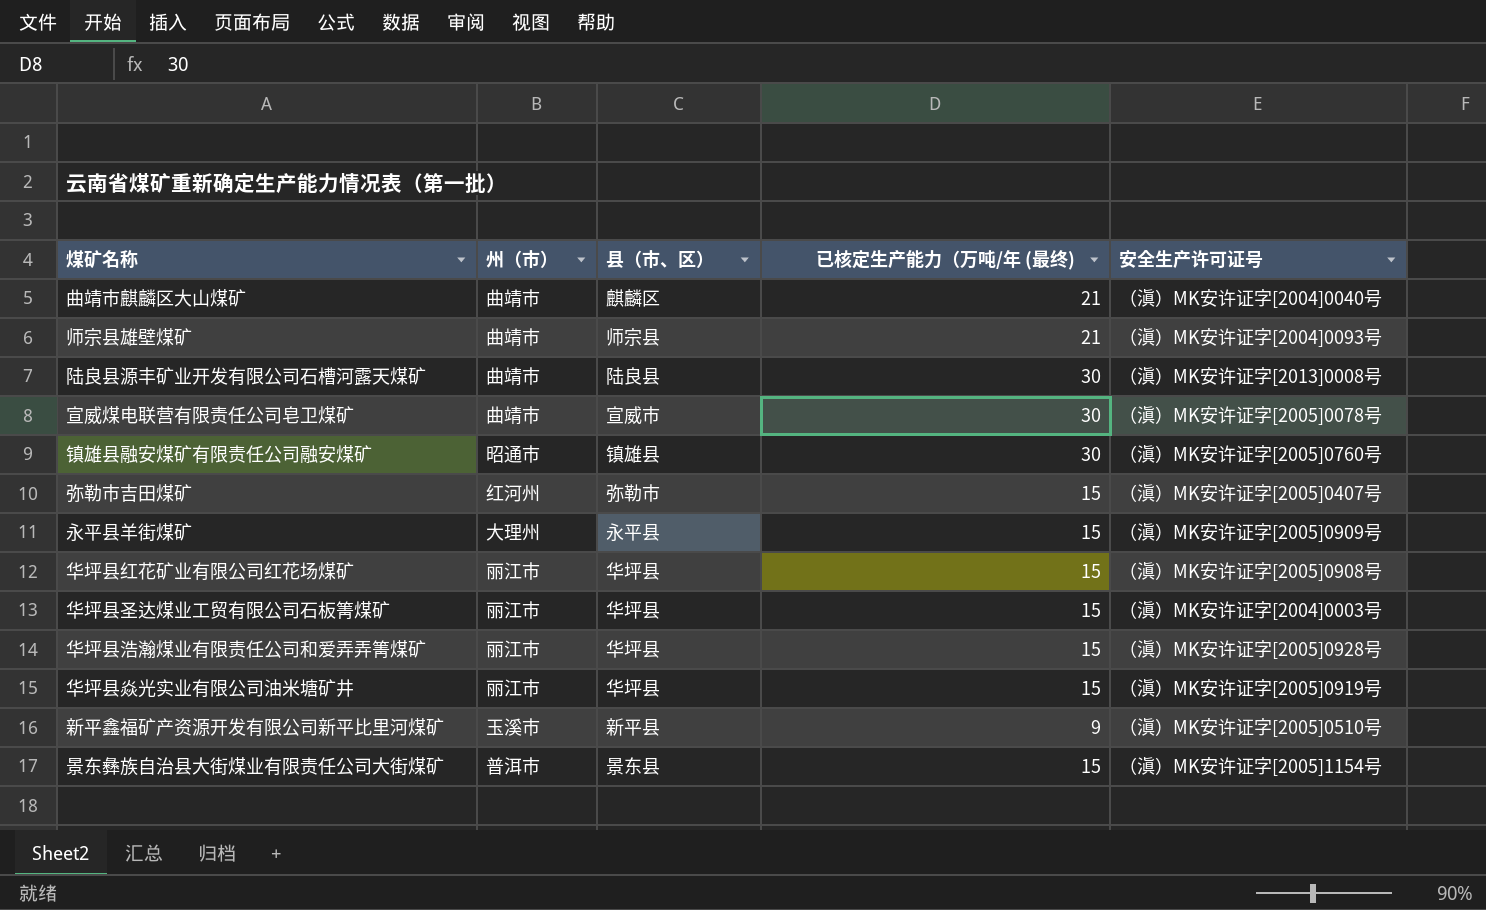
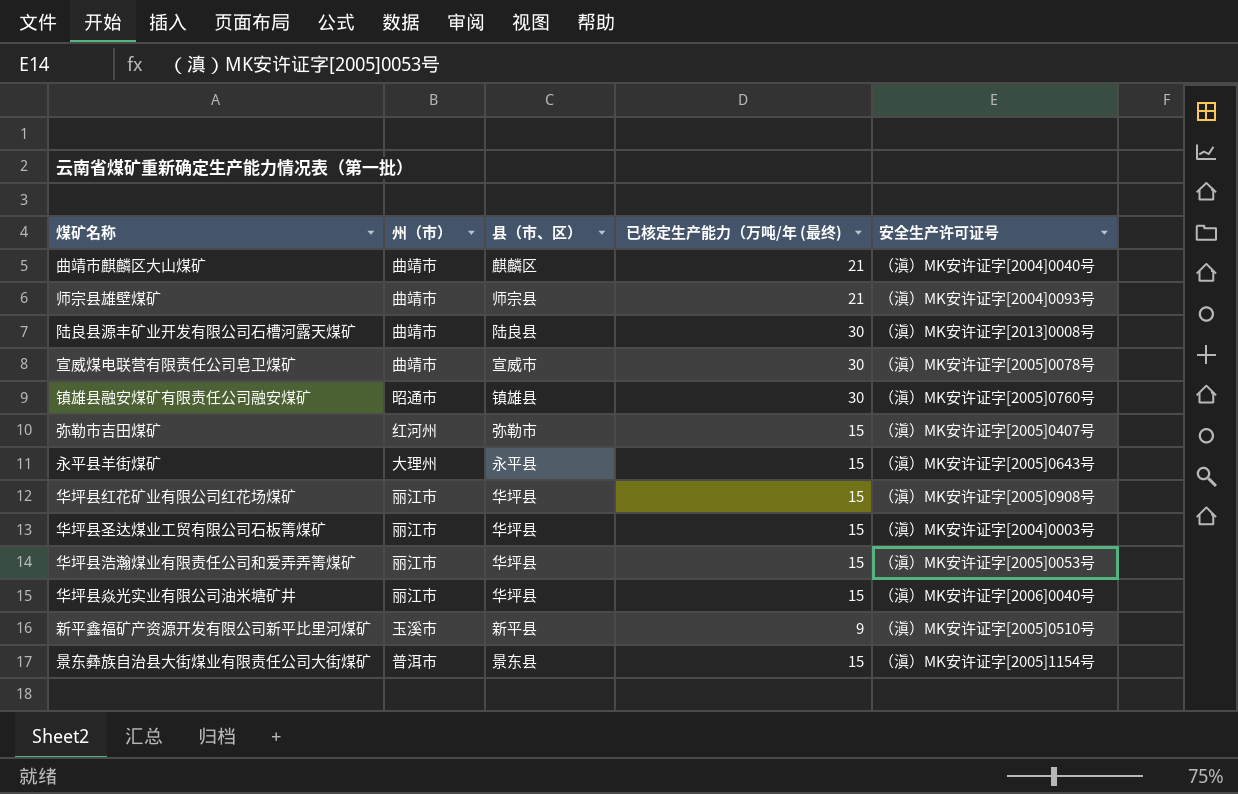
永平县羊街煤矿 | 安全生产许可证号: （滇）MK安许证字[2005]0909号 -> （滇）MK安许证字[2005]0643号
华坪县浩瀚煤业有限责任公司和爱弄弄箐煤矿 | 安全生产许可证号: （滇）MK安许证字[2005]0928号 -> （滇）MK安许证字[2005]0053号
华坪县焱光实业有限公司油米塘矿井 | 安全生产许可证号: （滇）MK安许证字[2005]0919号 -> （滇）MK安许证字[2006]0040号

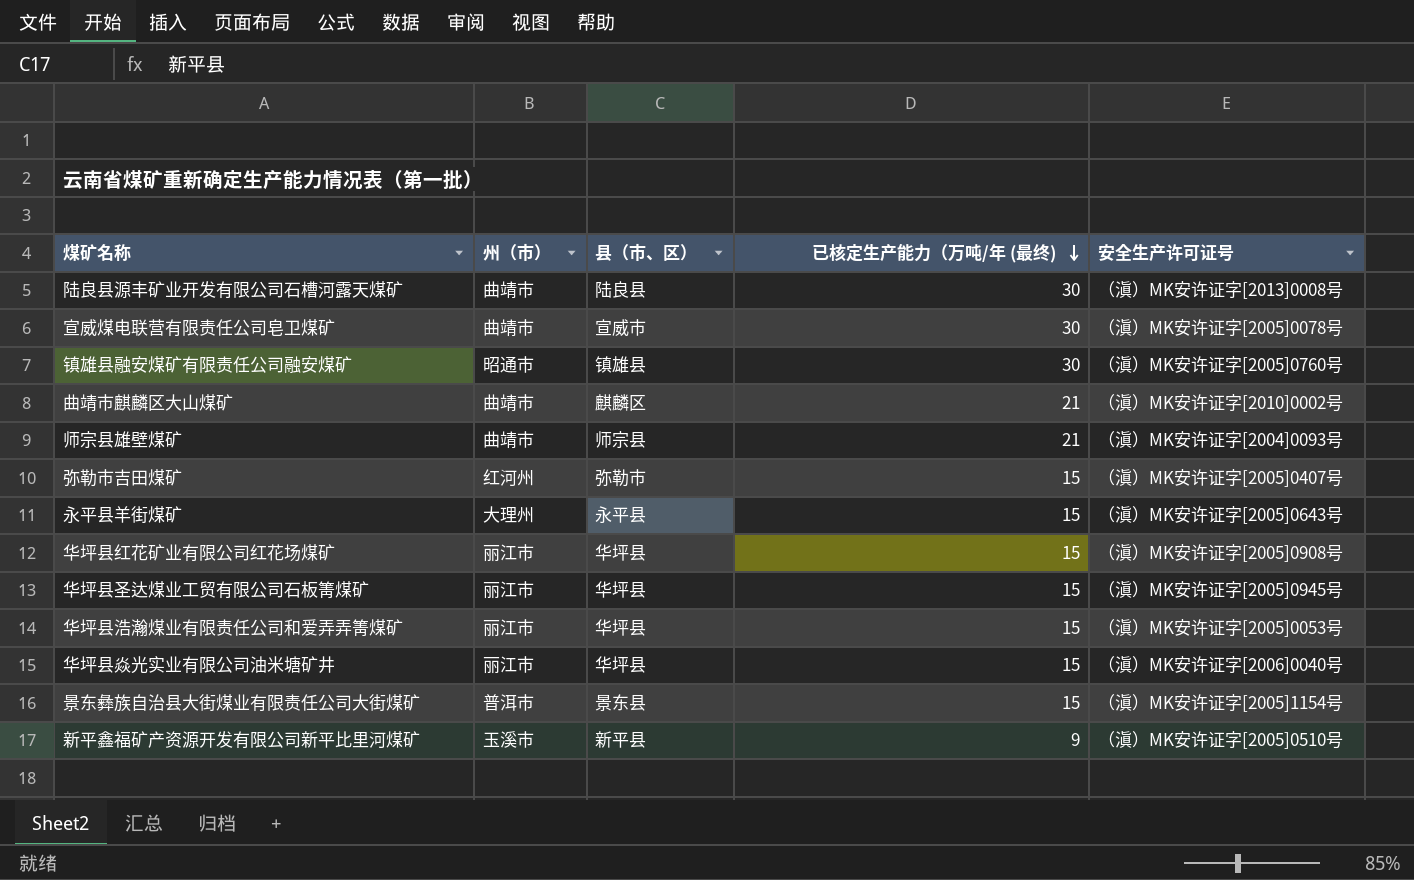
row order: none -> 已核定生产能力（万吨/年 (最终) descending
曲靖市麒麟区大山煤矿 | 安全生产许可证号: （滇）MK安许证字[2004]0040号 -> （滇）MK安许证字[2010]0002号
华坪县圣达煤业工贸有限公司石板箐煤矿 | 安全生产许可证号: （滇）MK安许证字[2004]0003号 -> （滇）MK安许证字[2005]0945号

